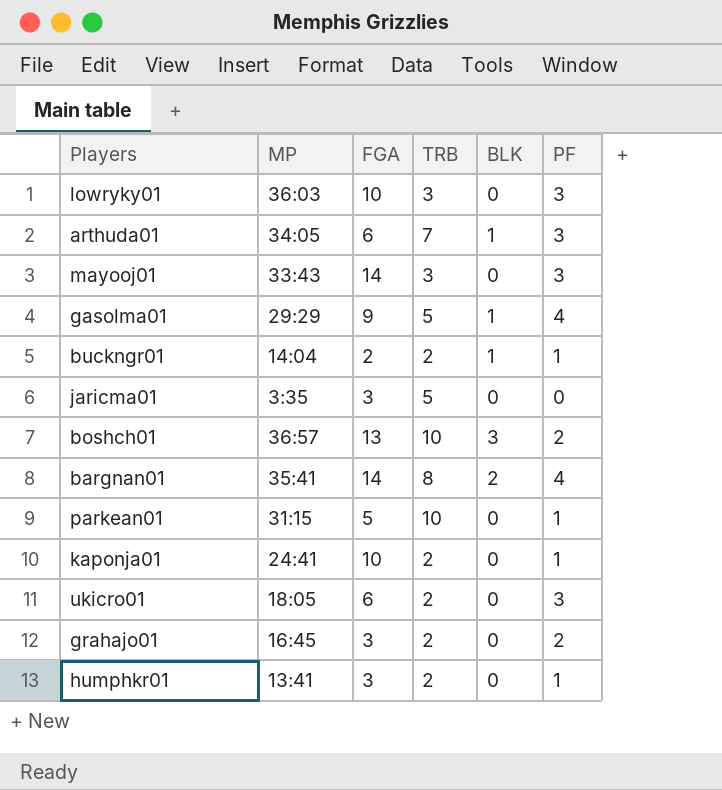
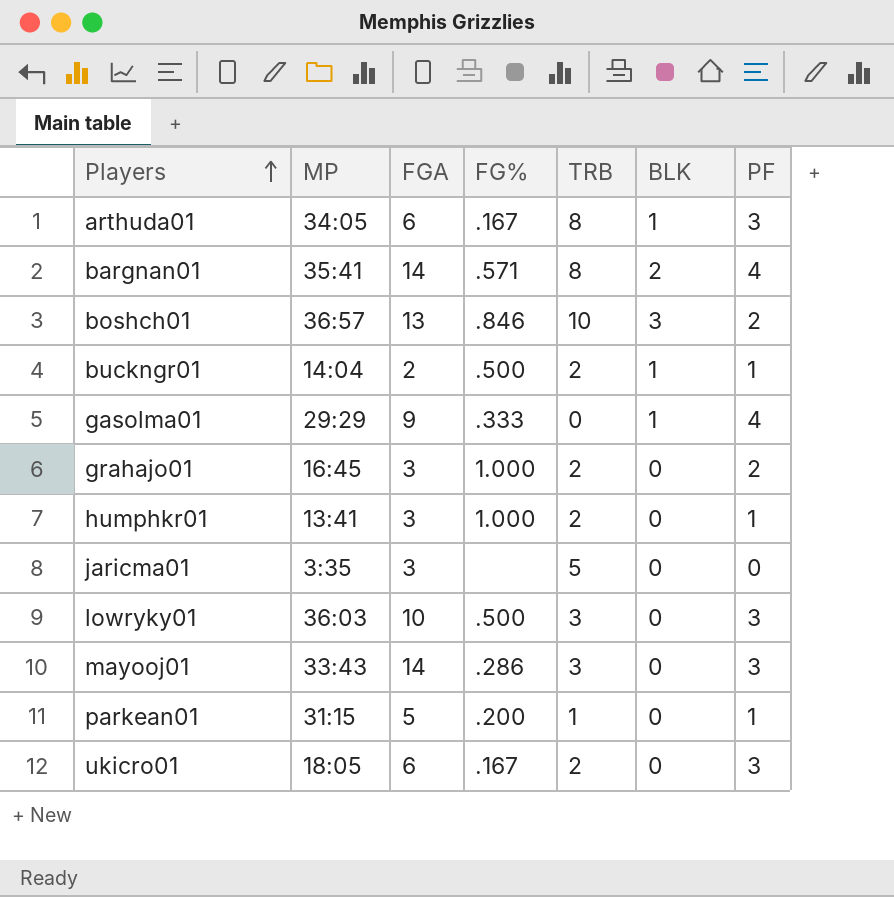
row order: none -> Players ascending
column FG% | position: none -> 4
row kaponja01: 24:41 | 10 | 2 | 0 | 1 -> none
arthuda01 | TRB: 7 -> 8
gasolma01 | TRB: 5 -> 0
parkean01 | TRB: 10 -> 1

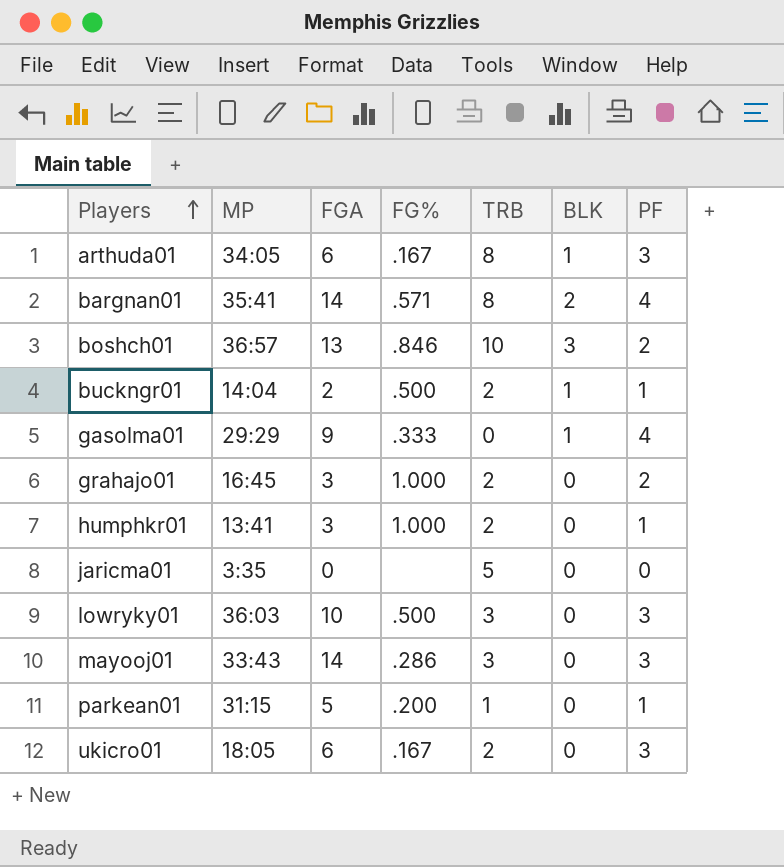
jaricma01 | FGA: 3 -> 0

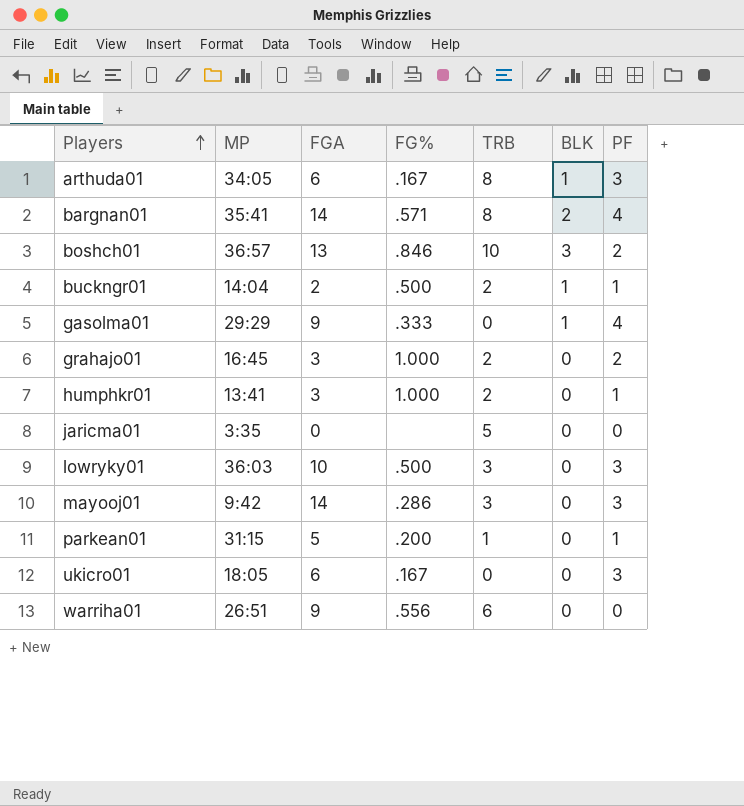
mayooj01 | MP: 33:43 -> 9:42
ukicro01 | TRB: 2 -> 0
row warriha01: none -> 26:51 | 9 | .556 | 6 | 0 | 0

